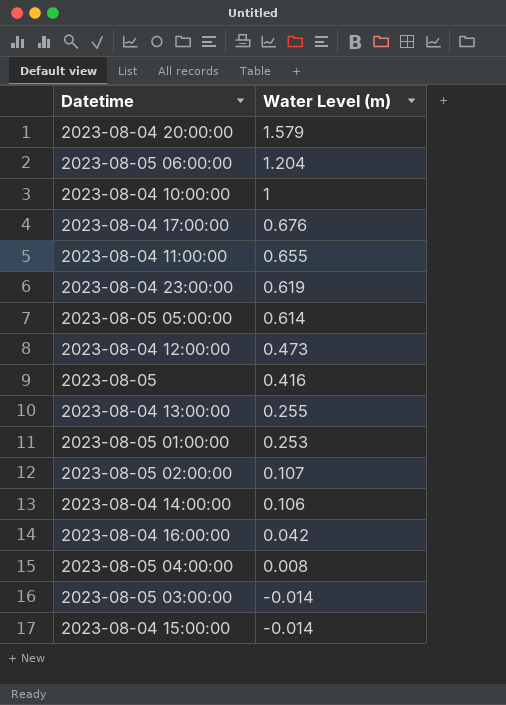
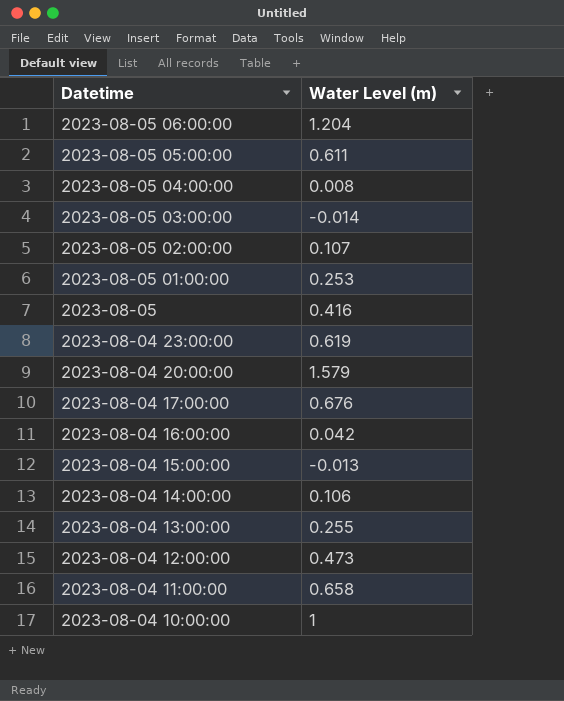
row order: Water Level (m) descending -> Datetime descending
2023-08-05 05:00:00 | Water Level (m): 0.614 -> 0.611
2023-08-04 15:00:00 | Water Level (m): -0.014 -> -0.013
2023-08-04 11:00:00 | Water Level (m): 0.655 -> 0.658

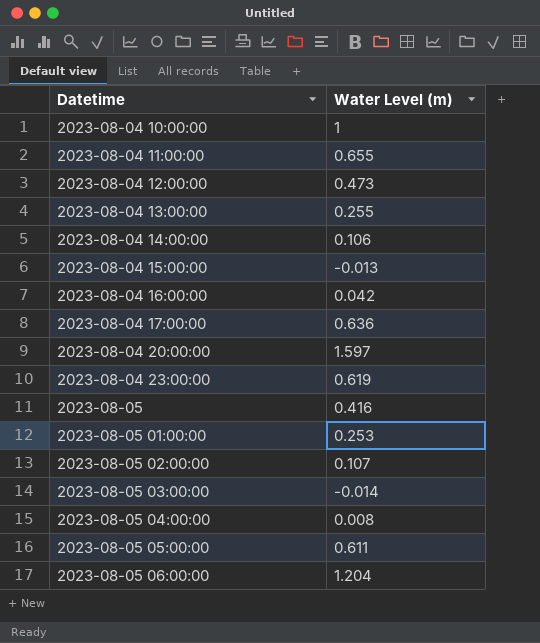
row order: Datetime descending -> Datetime ascending
2023-08-04 11:00:00 | Water Level (m): 0.658 -> 0.655
2023-08-04 17:00:00 | Water Level (m): 0.676 -> 0.636
2023-08-04 20:00:00 | Water Level (m): 1.579 -> 1.597

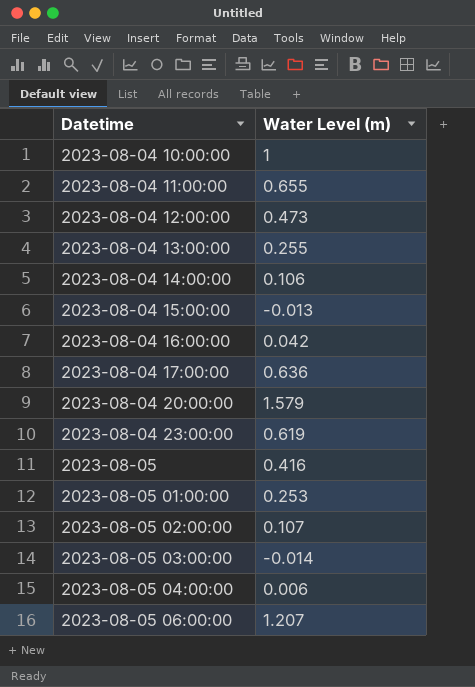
row 2023-08-05 05:00:00: 0.611 -> none
2023-08-04 20:00:00 | Water Level (m): 1.597 -> 1.579
2023-08-05 04:00:00 | Water Level (m): 0.008 -> 0.006
2023-08-05 06:00:00 | Water Level (m): 1.204 -> 1.207

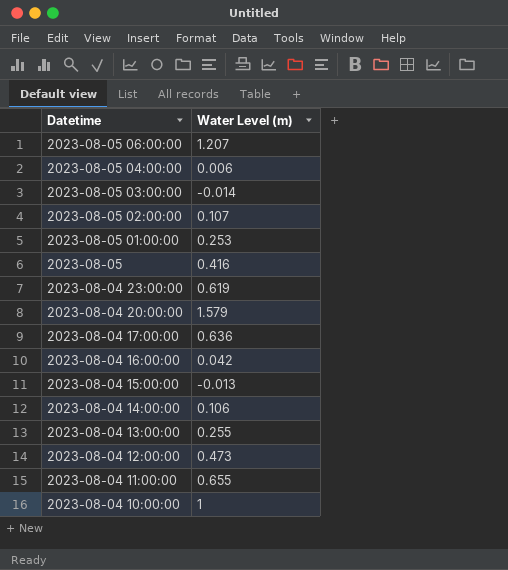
row order: Datetime ascending -> Datetime descending

